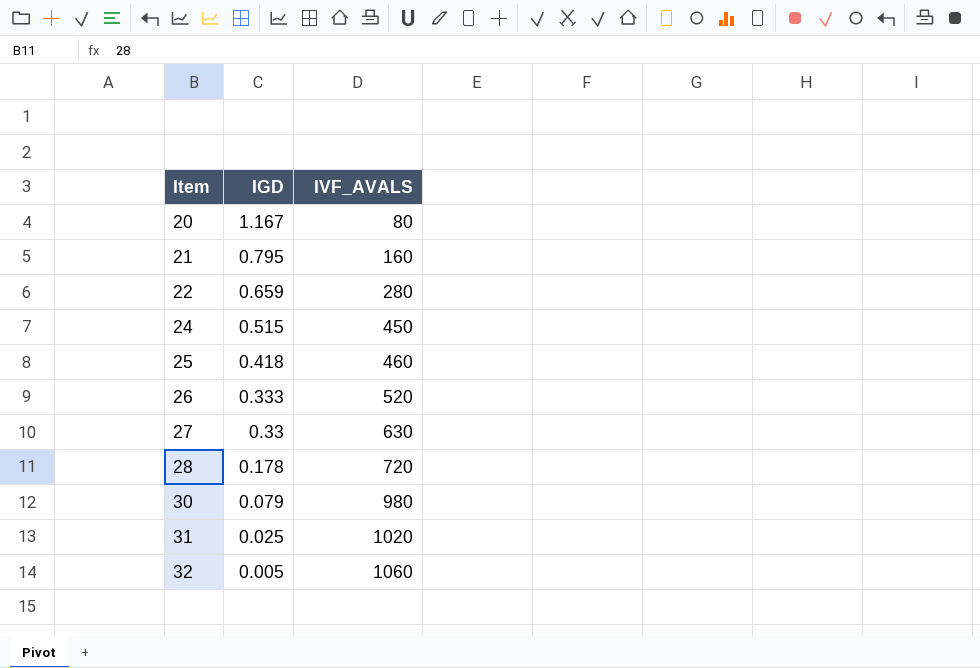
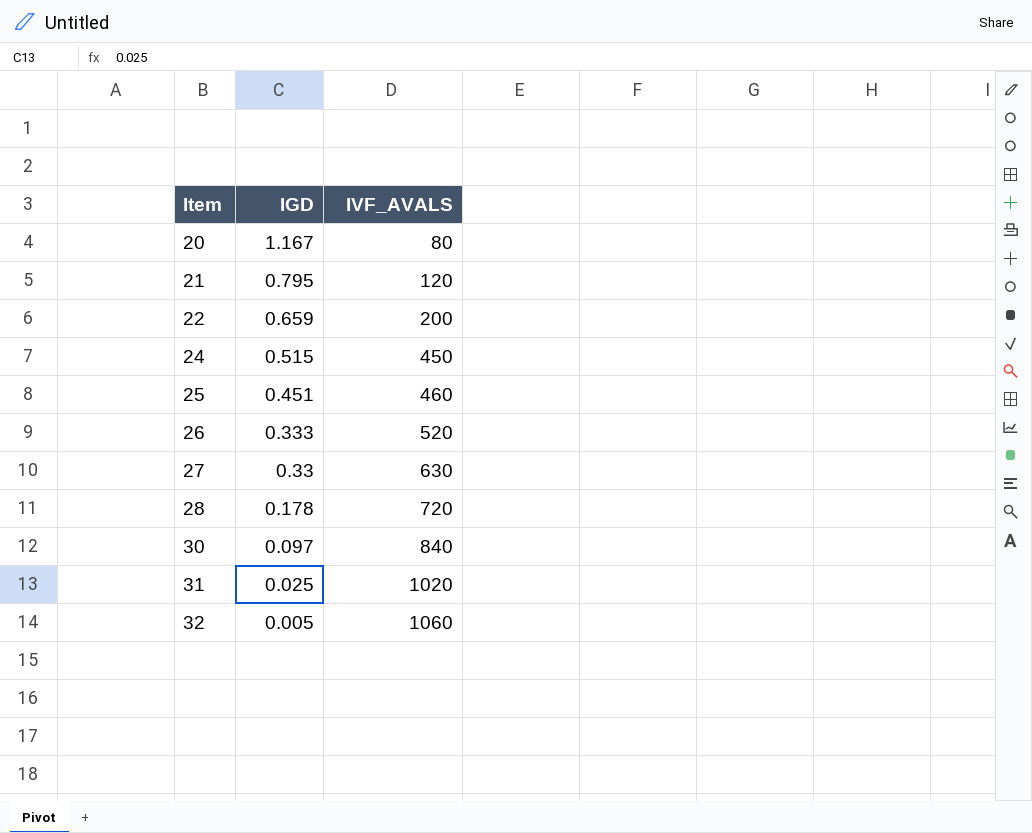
21 | IVF_AVALS: 160 -> 120
22 | IVF_AVALS: 280 -> 200
25 | IGD: 0.418 -> 0.451
30 | IGD: 0.079 -> 0.097
30 | IVF_AVALS: 980 -> 840

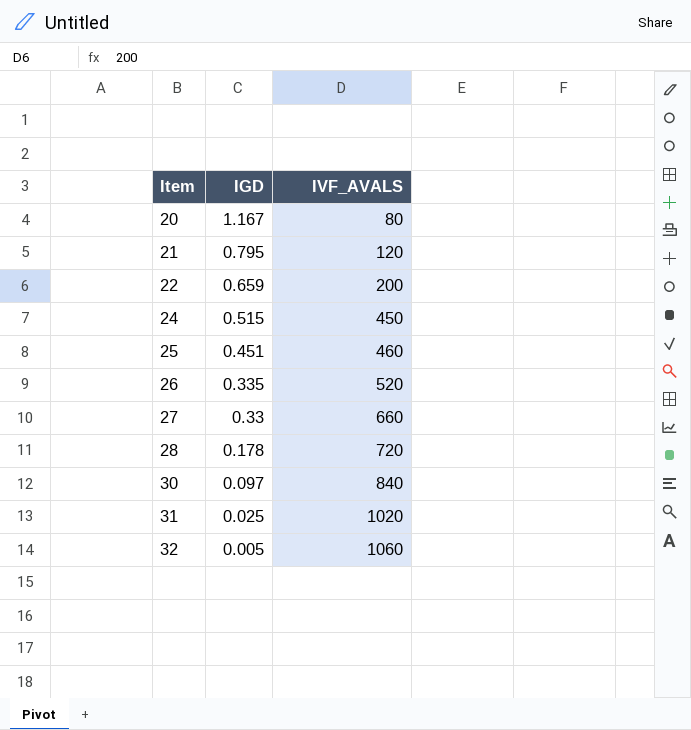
26 | IGD: 0.333 -> 0.335
27 | IVF_AVALS: 630 -> 660

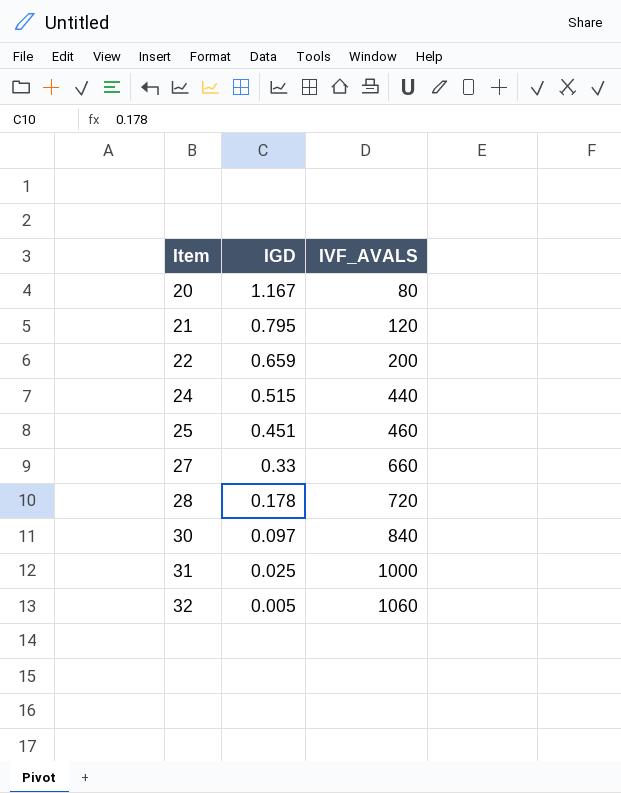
row 26: 0.335 | 520 -> none
24 | IVF_AVALS: 450 -> 440
31 | IVF_AVALS: 1020 -> 1000

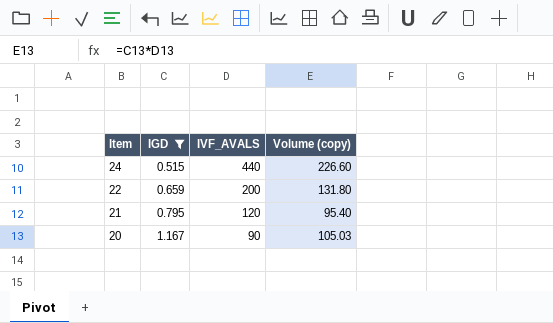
filter: none -> IGD >= 0.515
row order: Item ascending -> Item descending
column Volume (copy) | formula: none -> [IGD] * [IVF_AVALS]
20 | IVF_AVALS: 80 -> 90

